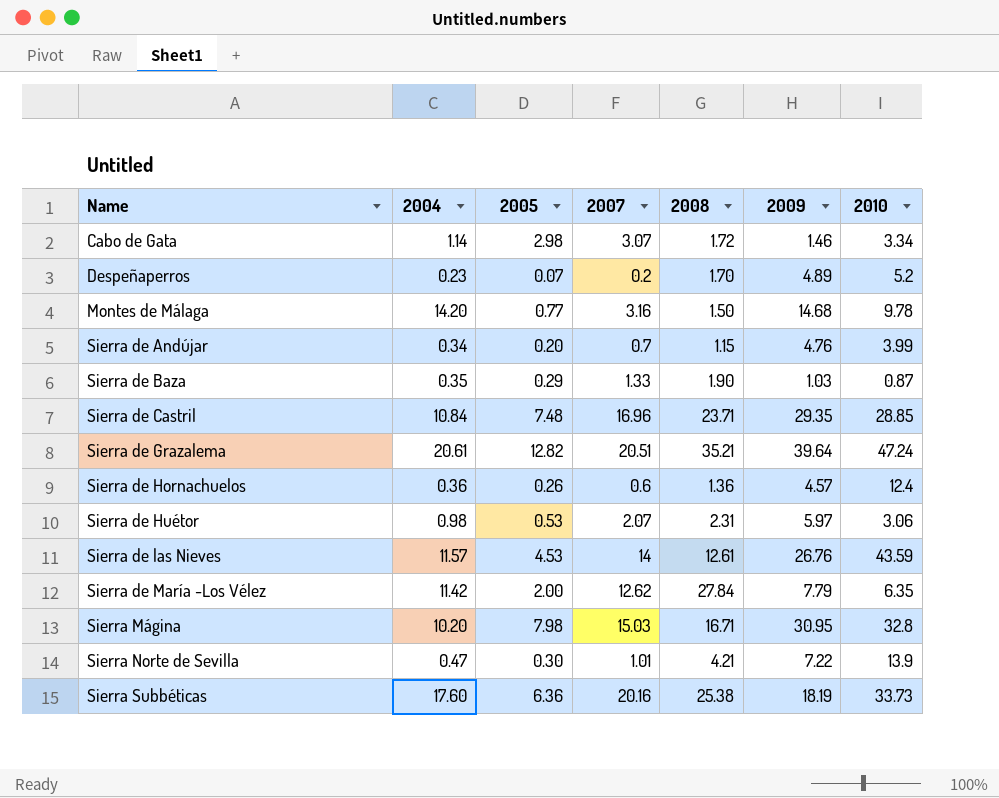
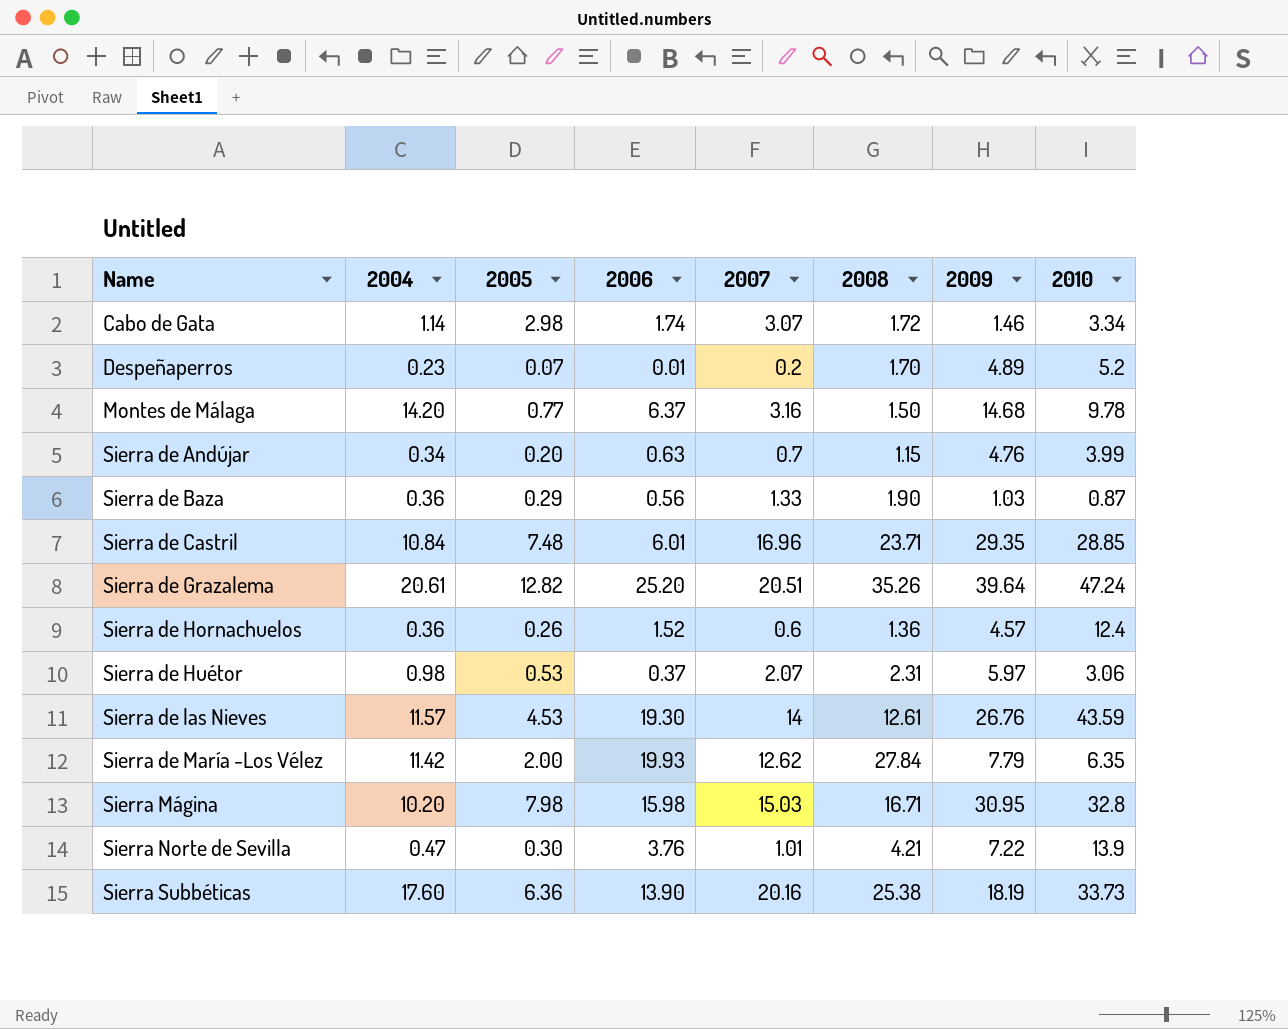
column 2006 | position: none -> 4
Sierra de Baza | 2004: 0.35 -> 0.36
Sierra de Grazalema | 2008: 35.21 -> 35.26

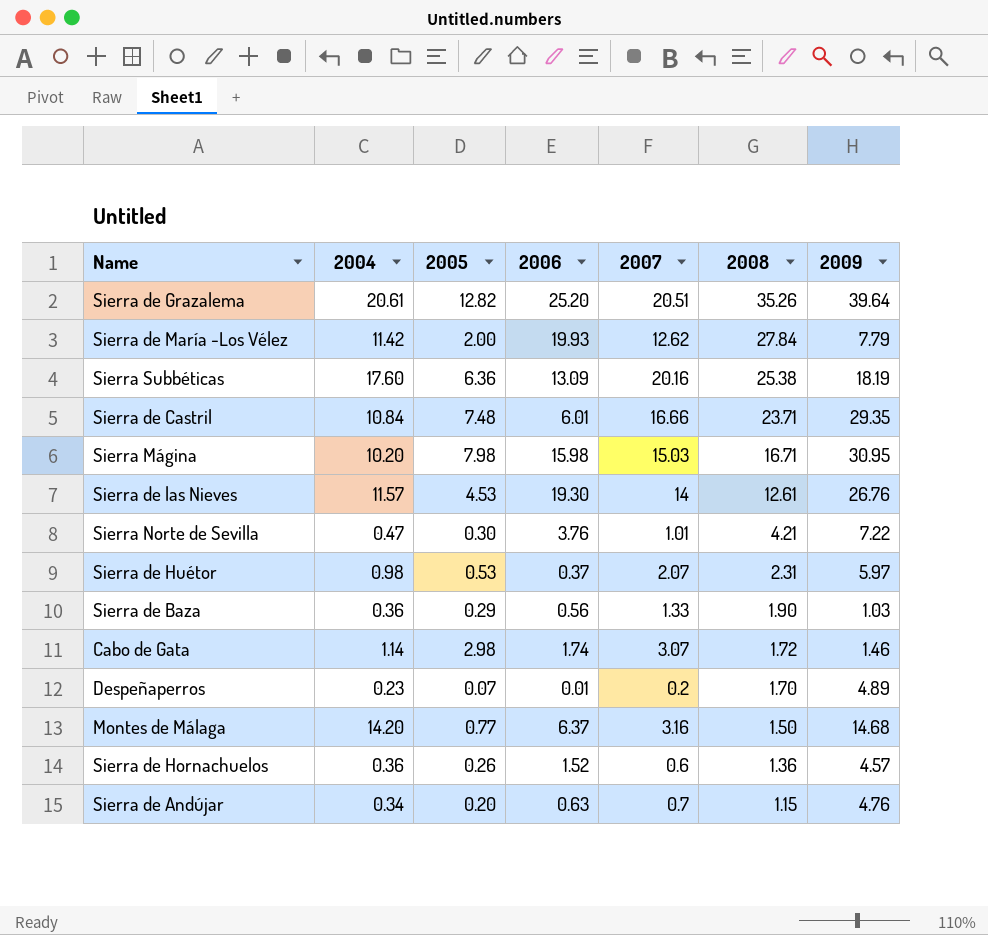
row order: Name ascending -> 2008 descending
column 2010 | position: 8 -> none
Sierra Subbéticas | 2006: 13.90 -> 13.09
Sierra de Castril | 2007: 16.96 -> 16.66

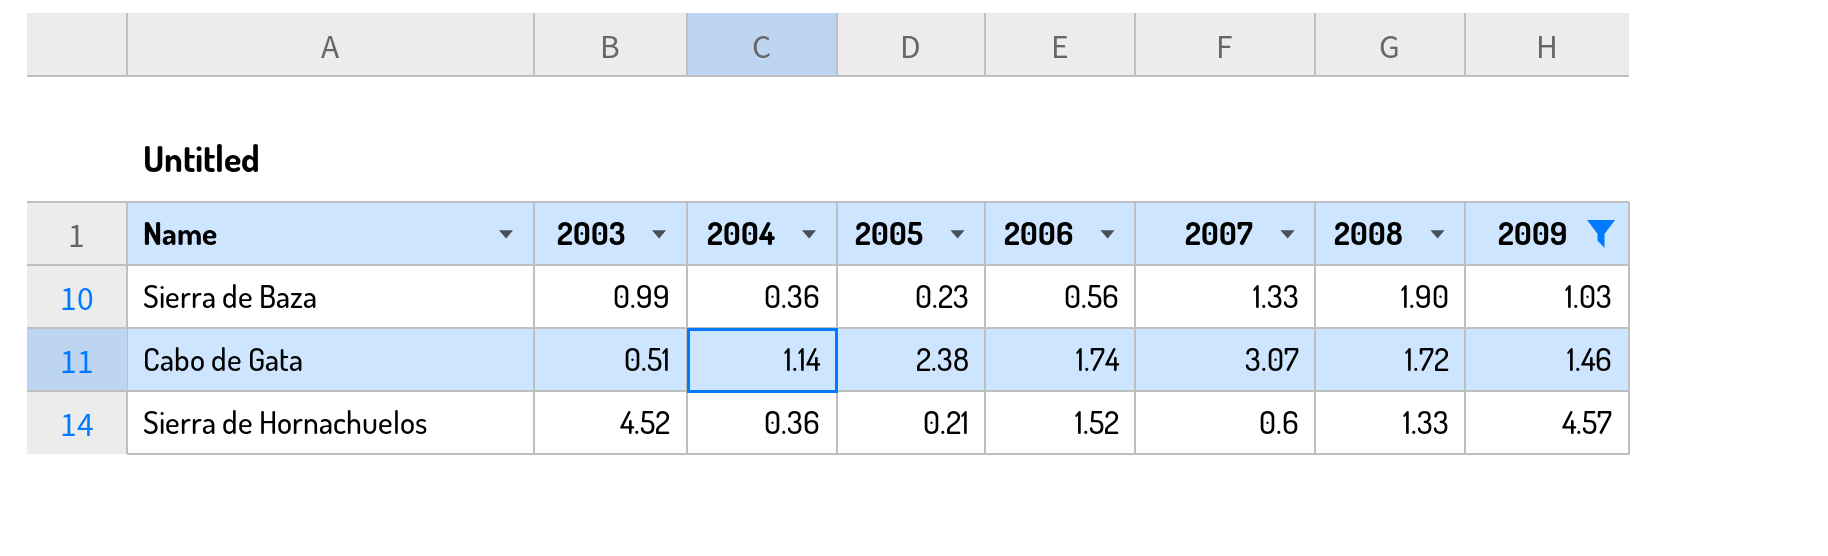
filter: none -> 2009 <= 4.57
column 2003 | position: none -> 2
Sierra de Baza | 2005: 0.29 -> 0.23
Cabo de Gata | 2005: 2.98 -> 2.38
Sierra de Hornachuelos | 2005: 0.26 -> 0.21
Sierra de Hornachuelos | 2008: 1.36 -> 1.33

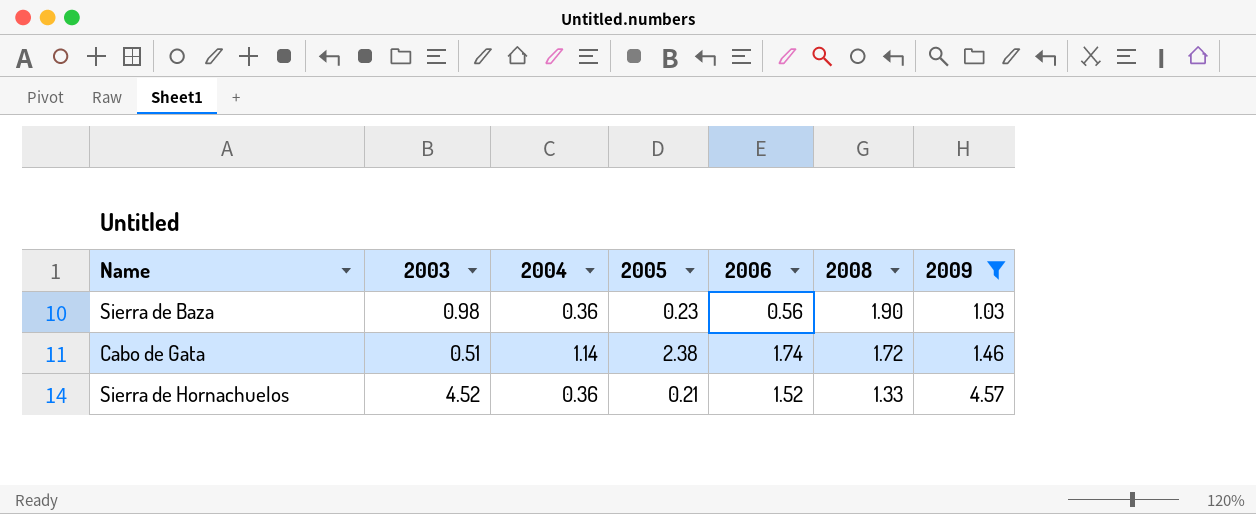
column 2007 | position: 6 -> none
Sierra de Baza | 2003: 0.99 -> 0.98

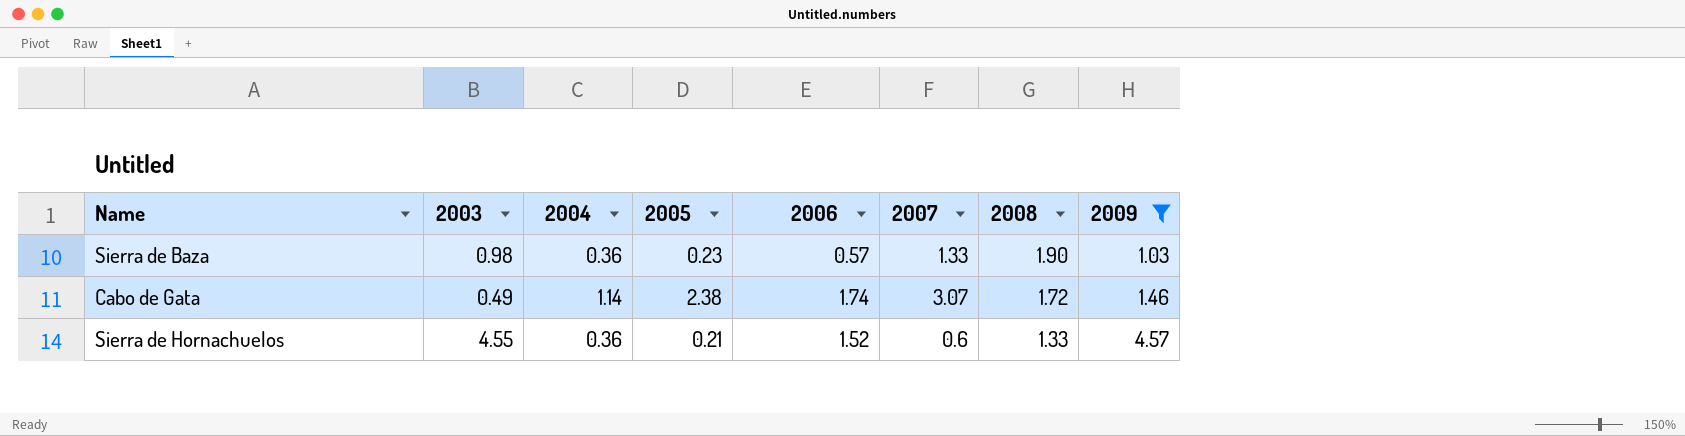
column 2007 | position: none -> 6
Sierra de Baza | 2006: 0.56 -> 0.57
Cabo de Gata | 2003: 0.51 -> 0.49
Sierra de Hornachuelos | 2003: 4.52 -> 4.55

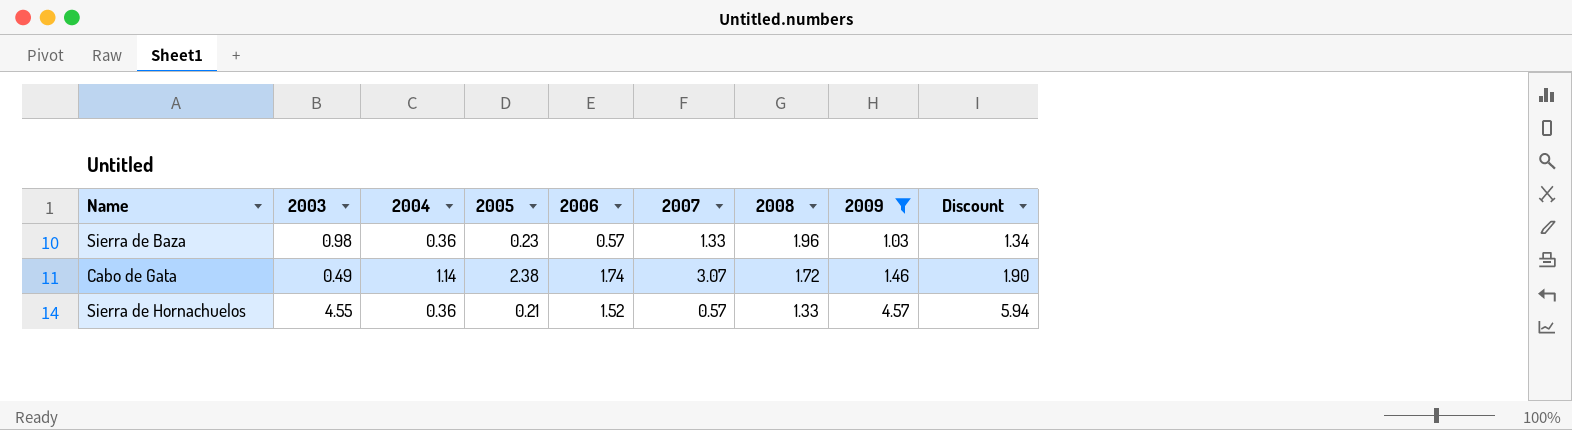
column Discount | formula: none -> [2009] * 1.3
Sierra de Baza | 2008: 1.90 -> 1.96
Sierra de Hornachuelos | 2007: 0.6 -> 0.57

